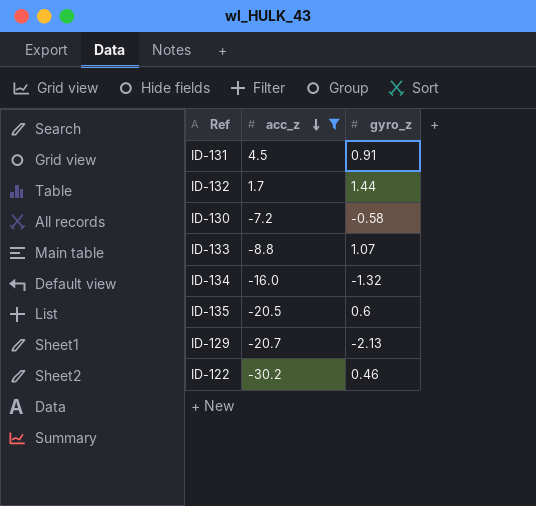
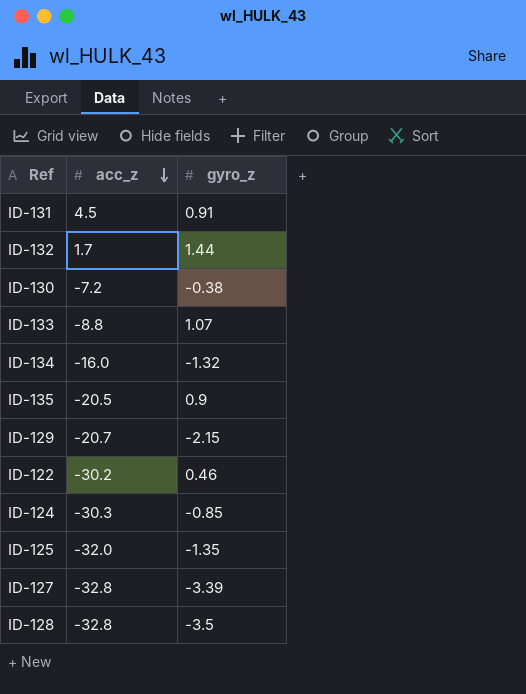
filter: acc_z >= -30.2 -> none
ID-130 | gyro_z: -0.58 -> -0.38
ID-135 | gyro_z: 0.6 -> 0.9
ID-129 | gyro_z: -2.13 -> -2.15

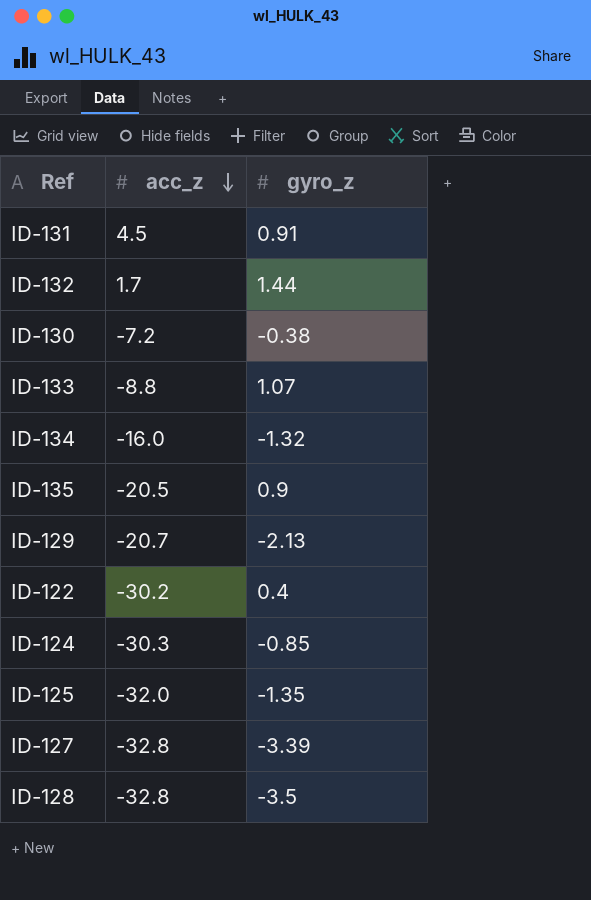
ID-129 | gyro_z: -2.15 -> -2.13
ID-122 | gyro_z: 0.46 -> 0.4

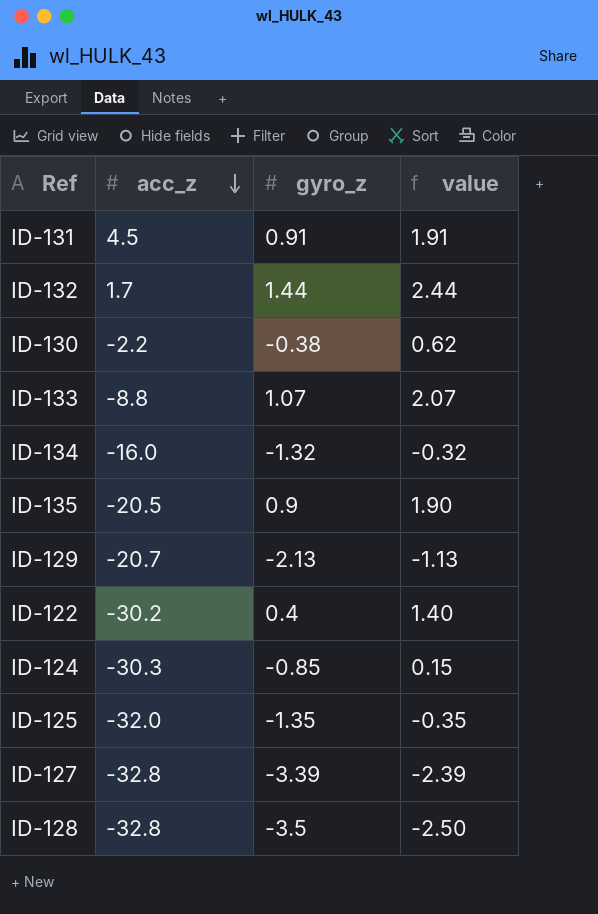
column value | formula: none -> [gyro_z] + 1
ID-130 | acc_z: -7.2 -> -2.2

